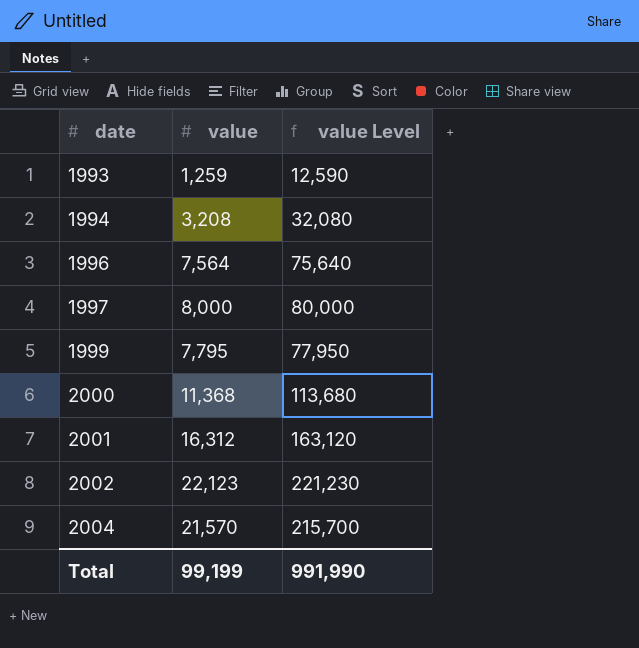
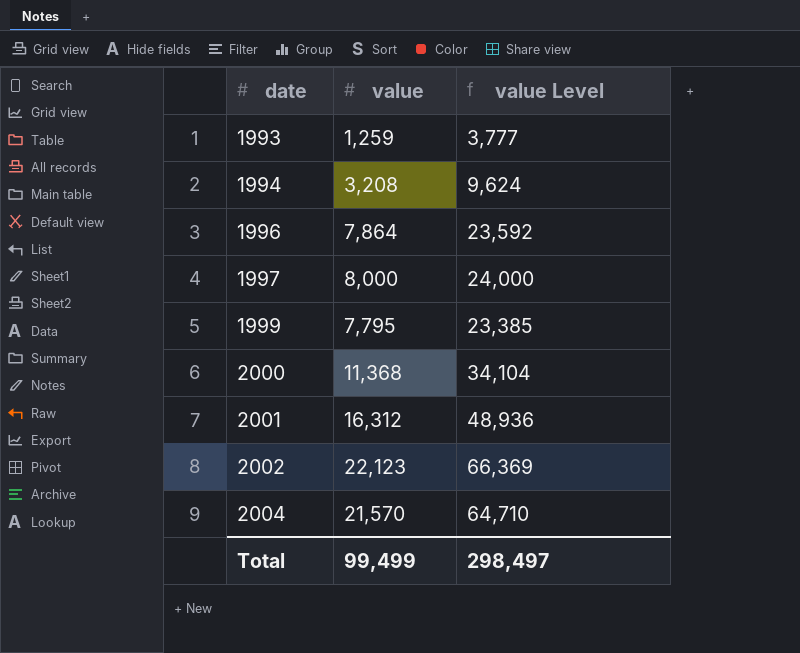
column value Level | formula: [value] * 10 -> [value] * 3
1996 | value: 7,564 -> 7,864
Total | value: 99,199 -> 99,499
Total | value Level: 991,990 -> 298,497

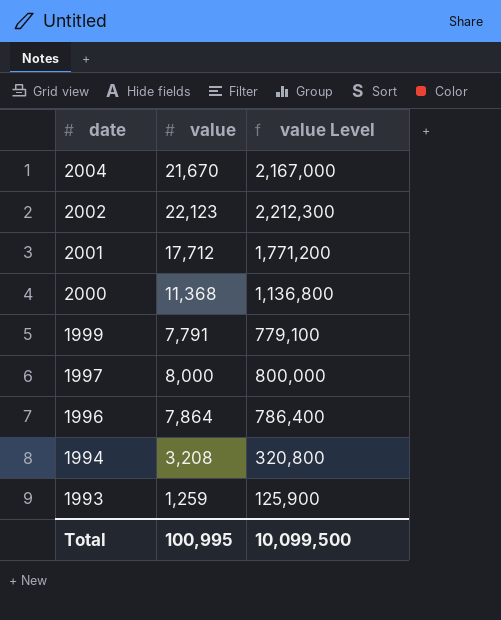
row order: date ascending -> date descending
column value Level | formula: [value] * 3 -> [value] * 100
2004 | value: 21,570 -> 21,670
2001 | value: 16,312 -> 17,712
1999 | value: 7,795 -> 7,791
Total | value: 99,499 -> 100,995
Total | value Level: 298,497 -> 10,099,500

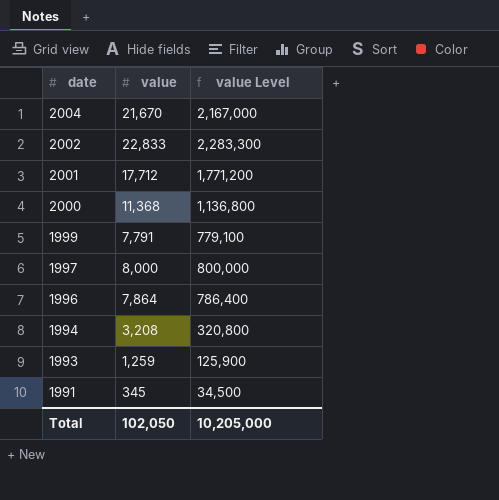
2002 | value: 22,123 -> 22,833
2002 | value Level: 2,212,300 -> 2,283,300
row 1991: none -> 345 | 34,500
Total | value: 100,995 -> 102,050
Total | value Level: 10,099,500 -> 10,205,000

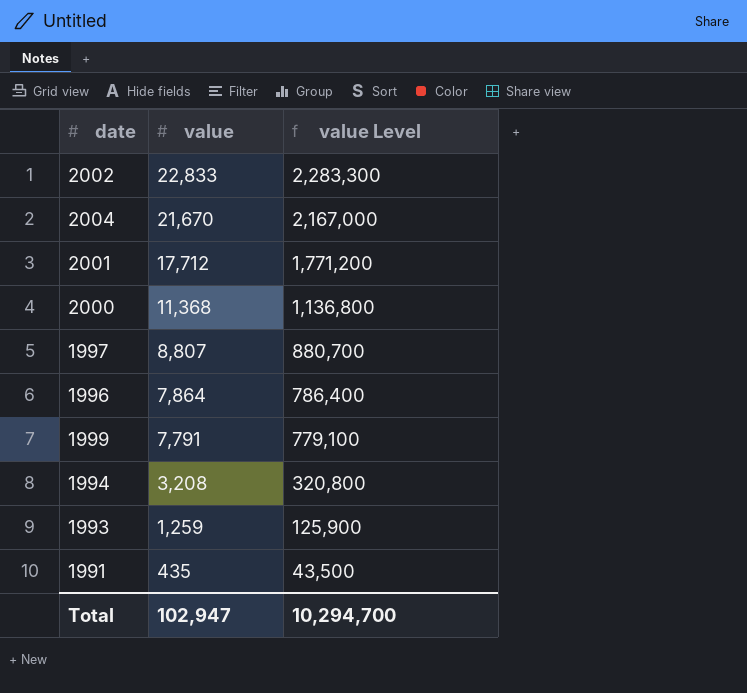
row order: date descending -> value descending
1997 | value: 8,000 -> 8,807
1997 | value Level: 800,000 -> 880,700
1991 | value: 345 -> 435
1991 | value Level: 34,500 -> 43,500
Total | value: 102,050 -> 102,947
Total | value Level: 10,205,000 -> 10,294,700

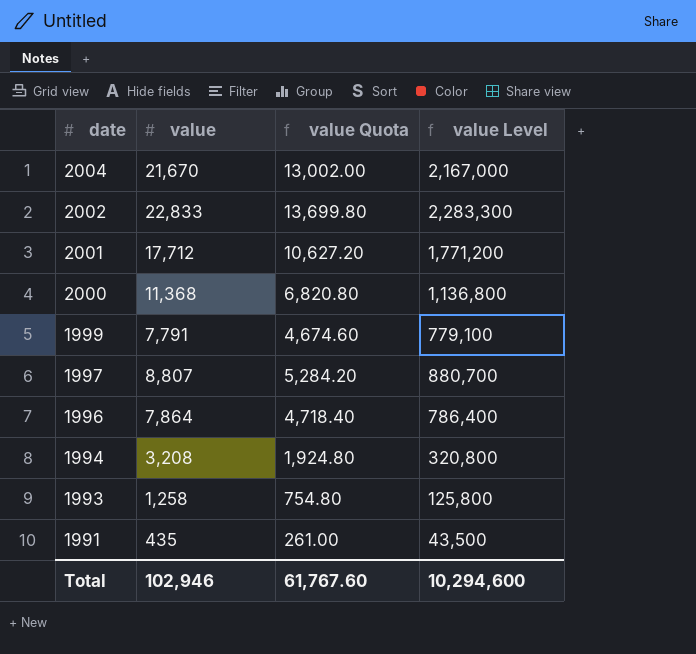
row order: value descending -> date descending
column value Quota | formula: none -> [value] * 0.6
1993 | value: 1,259 -> 1,258
1993 | value Level: 125,900 -> 125,800
Total | value: 102,947 -> 102,946
Total | value Level: 10,294,700 -> 10,294,600

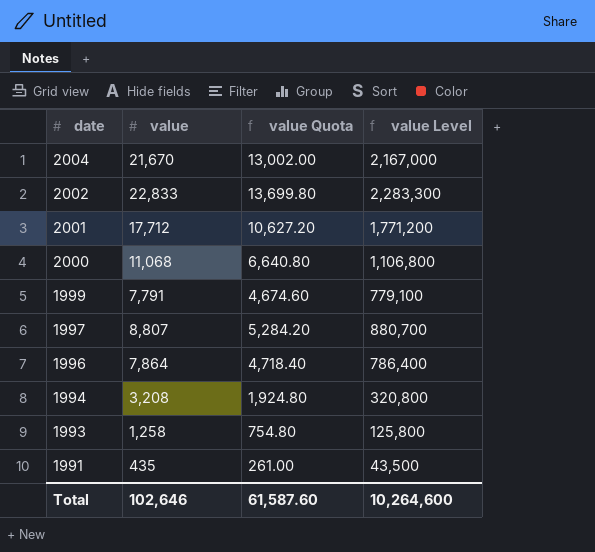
2000 | value: 11,368 -> 11,068
2000 | value Quota: 6,820.80 -> 6,640.80
2000 | value Level: 1,136,800 -> 1,106,800
Total | value: 102,946 -> 102,646
Total | value Quota: 61,767.60 -> 61,587.60
Total | value Level: 10,294,600 -> 10,264,600

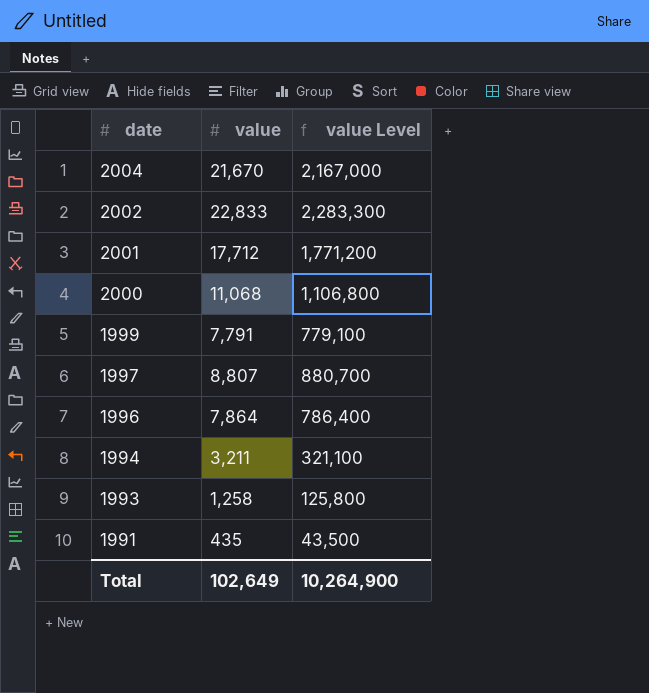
column value Quota | formula: [value] * 0.6 -> none
1994 | value: 3,208 -> 3,211
1994 | value Level: 320,800 -> 321,100
Total | value: 102,646 -> 102,649
Total | value Level: 10,264,600 -> 10,264,900

